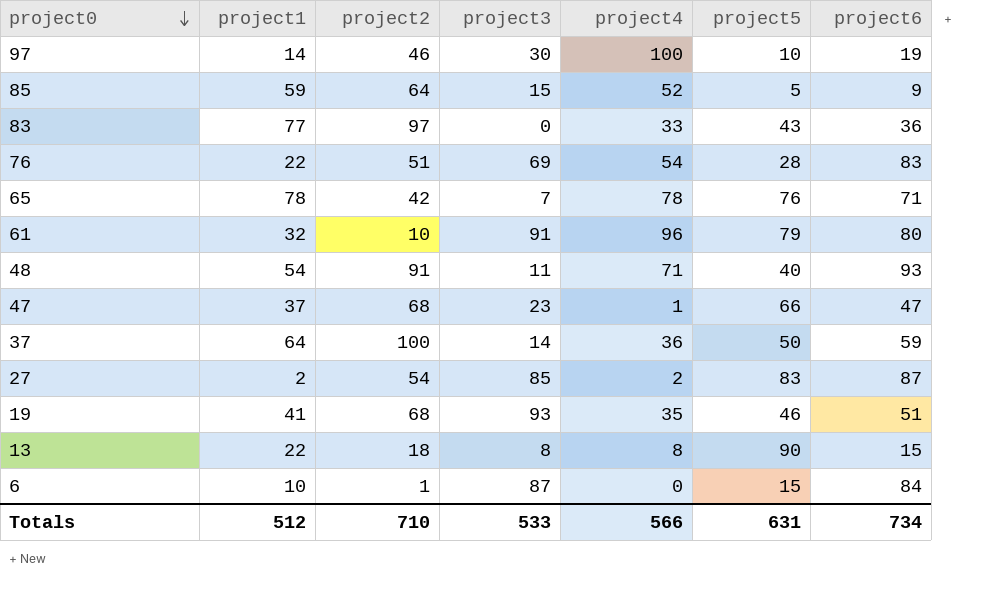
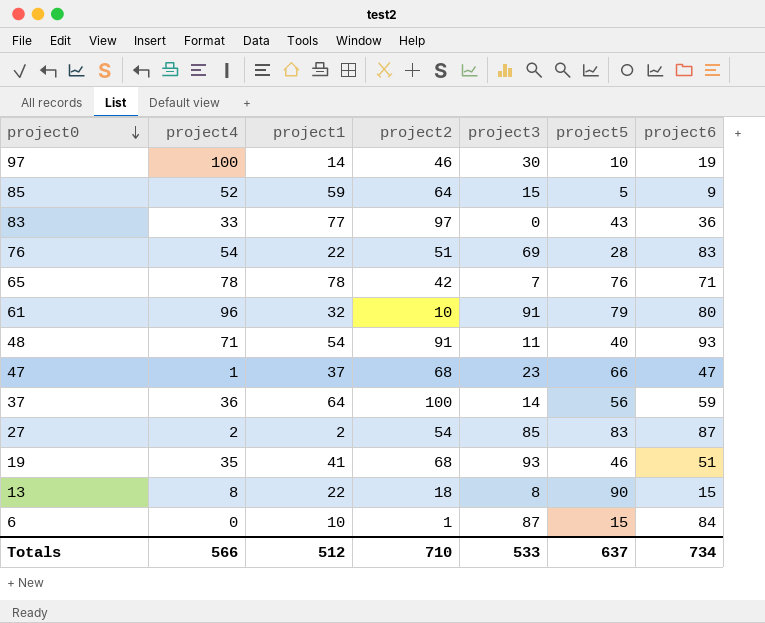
column project4 | position: 5 -> 2
37 | project5: 50 -> 56
Totals | project5: 631 -> 637

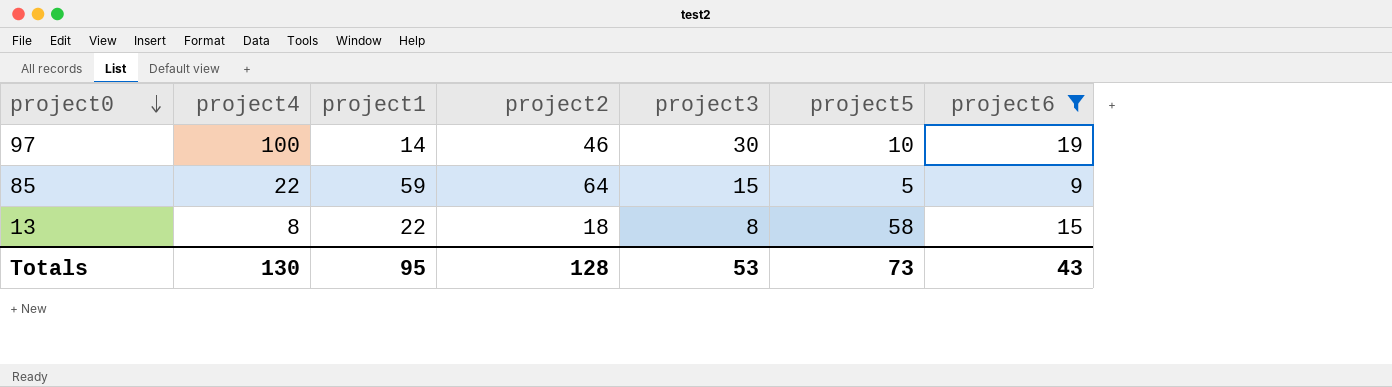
filter: none -> project6 <= 19
85 | project4: 52 -> 22
13 | project5: 90 -> 58
Totals | project4: 566 -> 130
Totals | project1: 512 -> 95
Totals | project2: 710 -> 128
Totals | project3: 533 -> 53
Totals | project5: 637 -> 73
Totals | project6: 734 -> 43

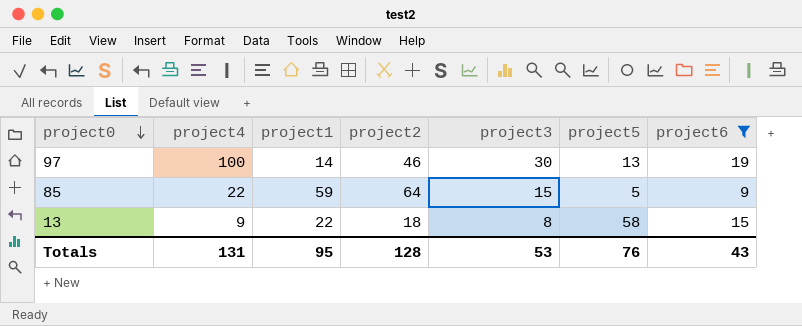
97 | project5: 10 -> 13
13 | project4: 8 -> 9
Totals | project4: 130 -> 131
Totals | project5: 73 -> 76

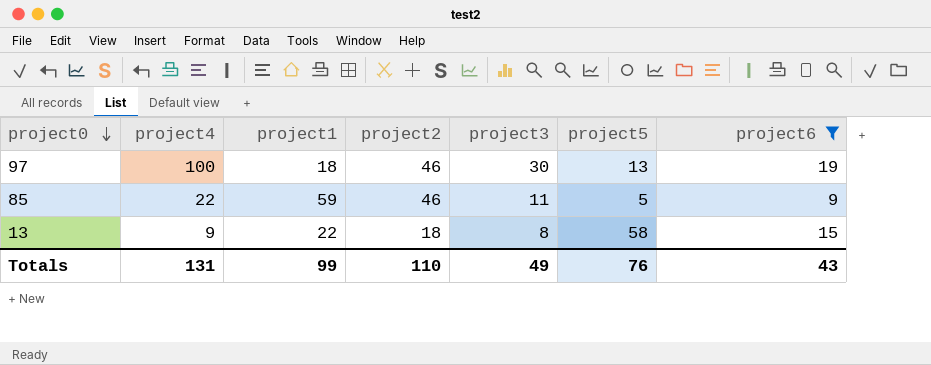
97 | project1: 14 -> 18
85 | project2: 64 -> 46
85 | project3: 15 -> 11
Totals | project1: 95 -> 99
Totals | project2: 128 -> 110
Totals | project3: 53 -> 49

